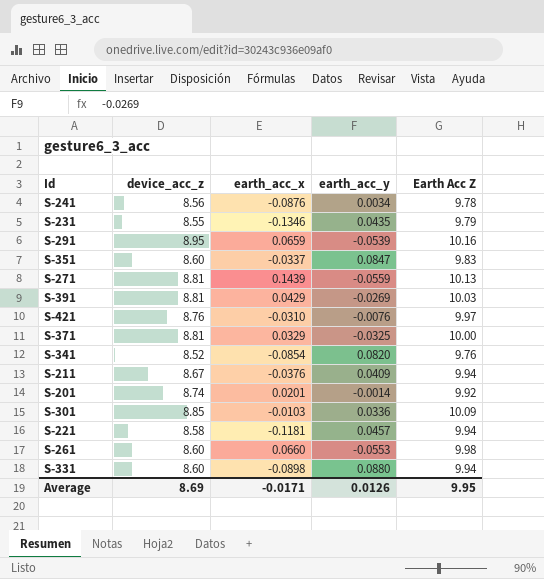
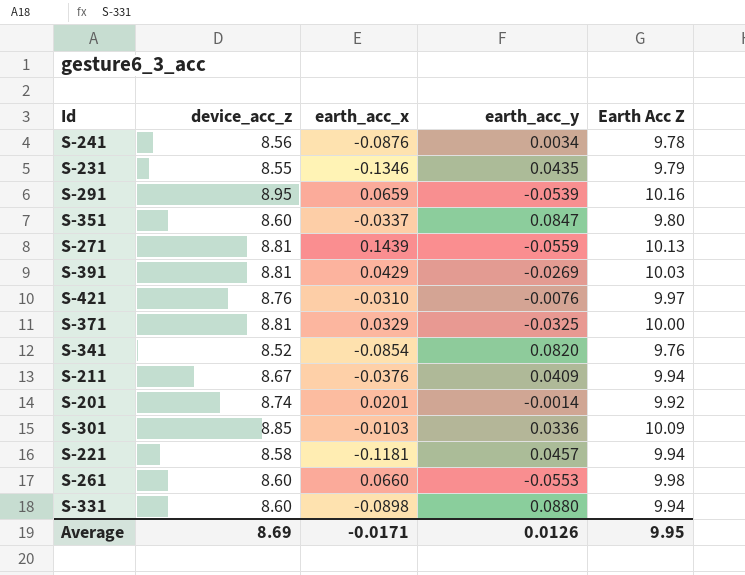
S-351 | Earth Acc Z: 9.83 -> 9.80

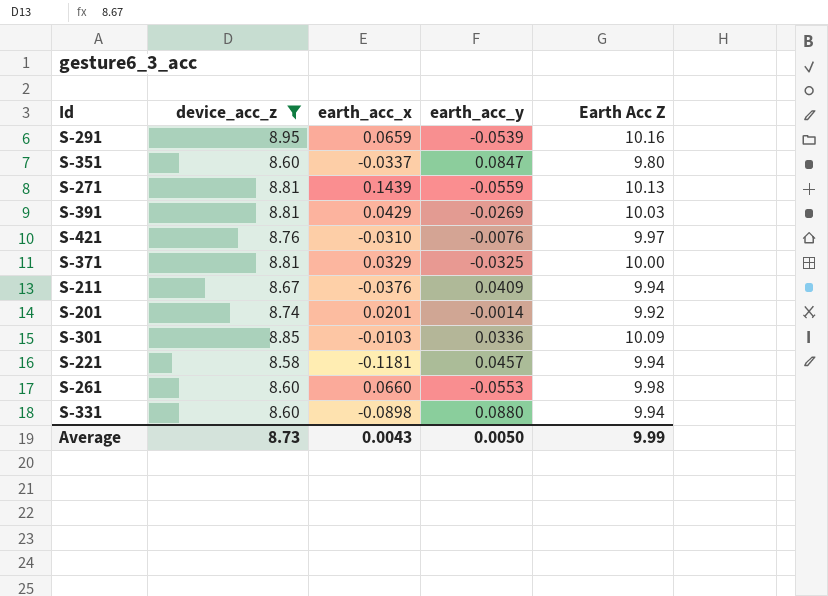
filter: none -> device_acc_z >= 8.58
Average | device_acc_z: 8.69 -> 8.73
Average | earth_acc_x: -0.0171 -> 0.0043
Average | earth_acc_y: 0.0126 -> 0.0050
Average | Earth Acc Z: 9.95 -> 9.99

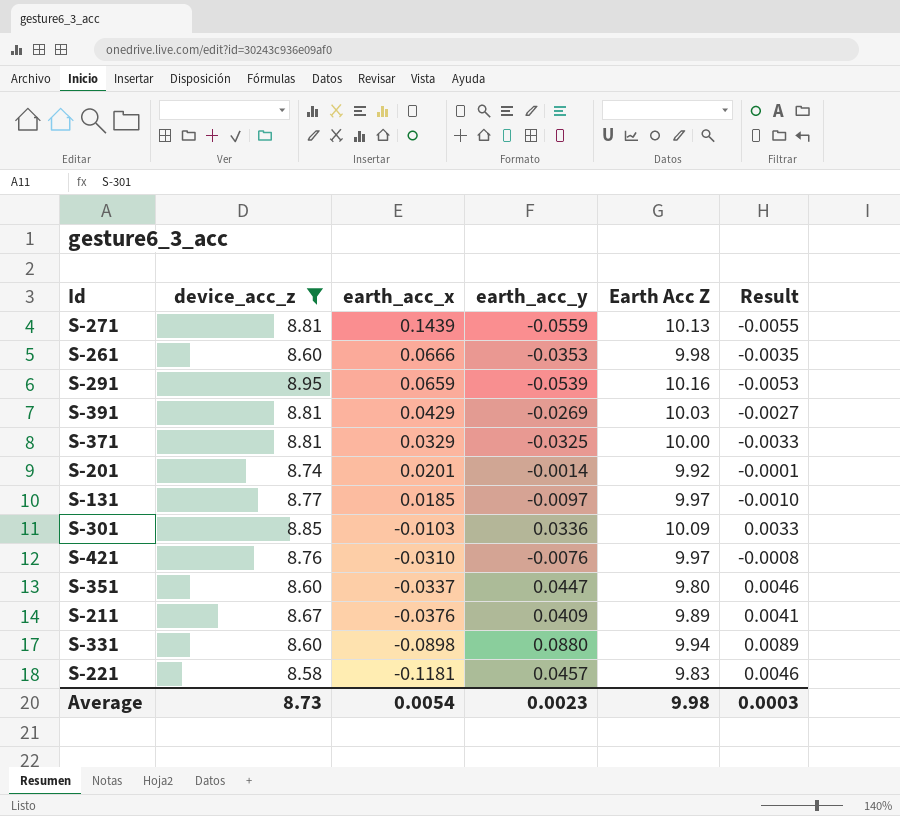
row order: none -> earth_acc_x descending
column Result | formula: none -> [earth_acc_y] / [Earth Acc Z]
S-261 | earth_acc_x: 0.0660 -> 0.0666
S-261 | earth_acc_y: -0.0553 -> -0.0353
row S-131: none -> 8.77 | 0.0185 | -0.0097 | 9.97 | -0.0010
S-351 | earth_acc_y: 0.0847 -> 0.0447
S-211 | Earth Acc Z: 9.94 -> 9.89
S-221 | Earth Acc Z: 9.94 -> 9.83
Average | earth_acc_x: 0.0043 -> 0.0054
Average | earth_acc_y: 0.0050 -> 0.0023
Average | Earth Acc Z: 9.99 -> 9.98

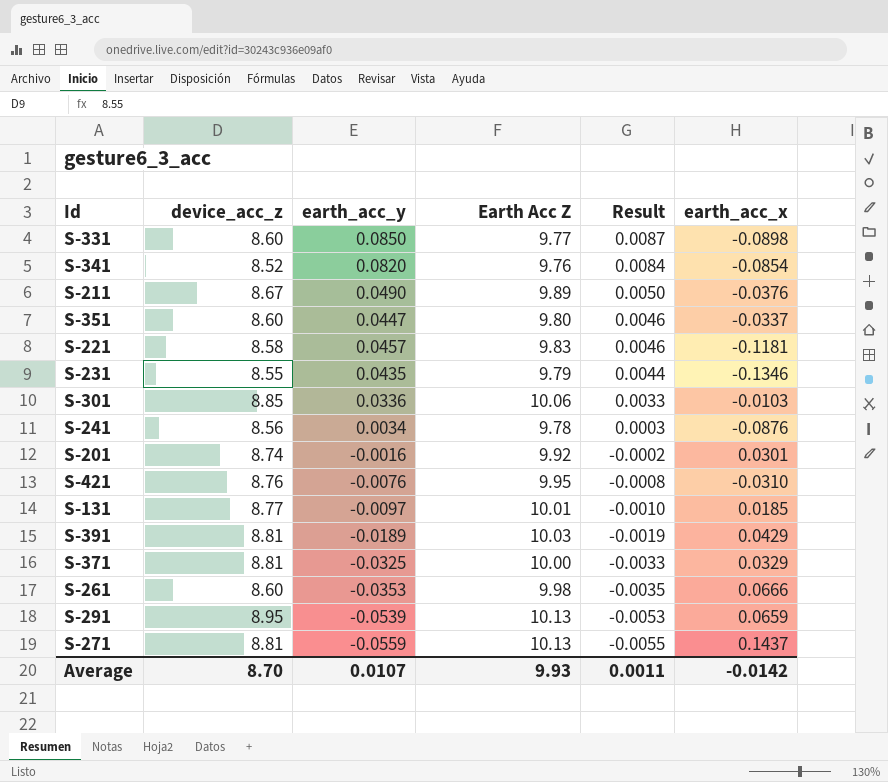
filter: device_acc_z >= 8.58 -> none
row order: earth_acc_x descending -> Result descending
column earth_acc_x | position: 3 -> 6
S-331 | earth_acc_y: 0.0880 -> 0.0850
S-331 | Earth Acc Z: 9.94 -> 9.77
S-331 | Result: 0.0089 -> 0.0087
S-211 | earth_acc_y: 0.0409 -> 0.0490
S-211 | Result: 0.0041 -> 0.0050
S-301 | Earth Acc Z: 10.09 -> 10.06
S-201 | earth_acc_y: -0.0014 -> -0.0016
S-201 | Result: -0.0001 -> -0.0002
S-201 | earth_acc_x: 0.0201 -> 0.0301
S-421 | Earth Acc Z: 9.97 -> 9.95
S-131 | Earth Acc Z: 9.97 -> 10.01
S-391 | earth_acc_y: -0.0269 -> -0.0189
S-391 | Result: -0.0027 -> -0.0019
S-291 | Earth Acc Z: 10.16 -> 10.13
S-271 | earth_acc_x: 0.1439 -> 0.1437
Average | device_acc_z: 8.73 -> 8.70
Average | earth_acc_y: 0.0023 -> 0.0107
Average | Earth Acc Z: 9.98 -> 9.93
Average | Result: 0.0003 -> 0.0011
Average | earth_acc_x: 0.0054 -> -0.0142

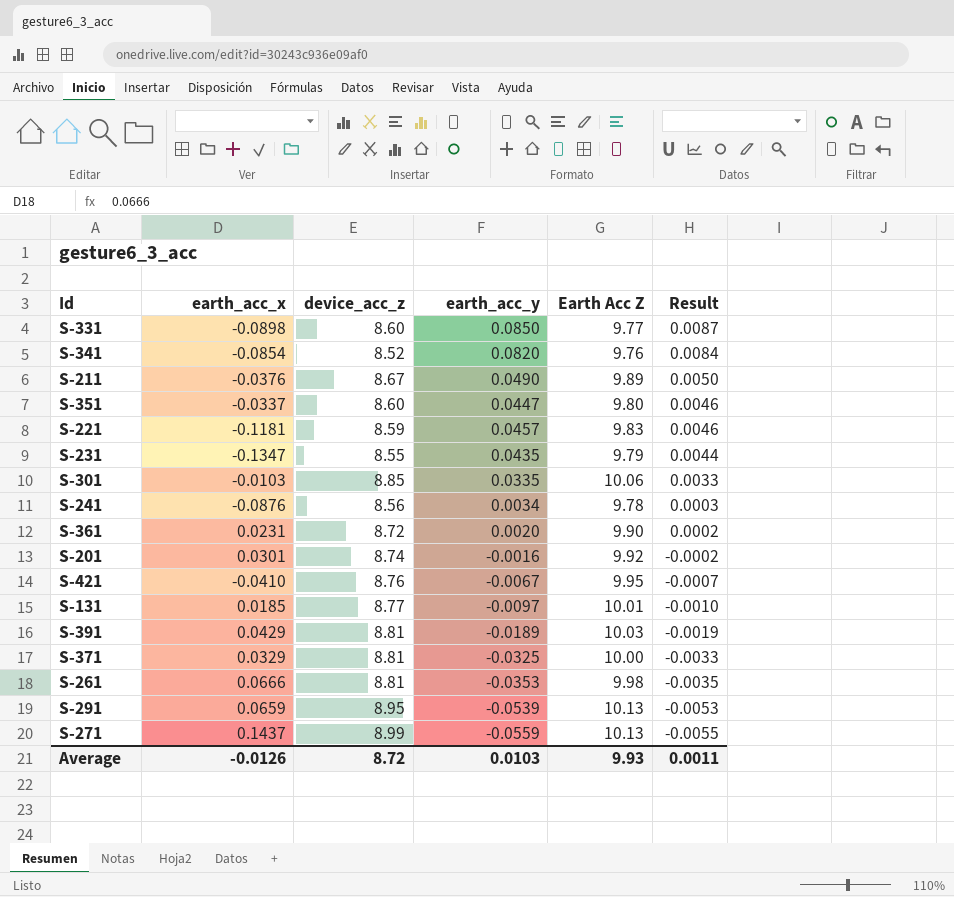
column earth_acc_x | position: 6 -> 2
S-221 | device_acc_z: 8.58 -> 8.59
S-231 | earth_acc_x: -0.1346 -> -0.1347
S-301 | earth_acc_y: 0.0336 -> 0.0335
row S-361: none -> 0.0231 | 8.72 | 0.0020 | 9.90 | 0.0002
S-421 | earth_acc_x: -0.0310 -> -0.0410
S-421 | earth_acc_y: -0.0076 -> -0.0067
S-421 | Result: -0.0008 -> -0.0007
S-261 | device_acc_z: 8.60 -> 8.81
S-271 | device_acc_z: 8.81 -> 8.99
Average | earth_acc_x: -0.0142 -> -0.0126
Average | device_acc_z: 8.70 -> 8.72
Average | earth_acc_y: 0.0107 -> 0.0103

